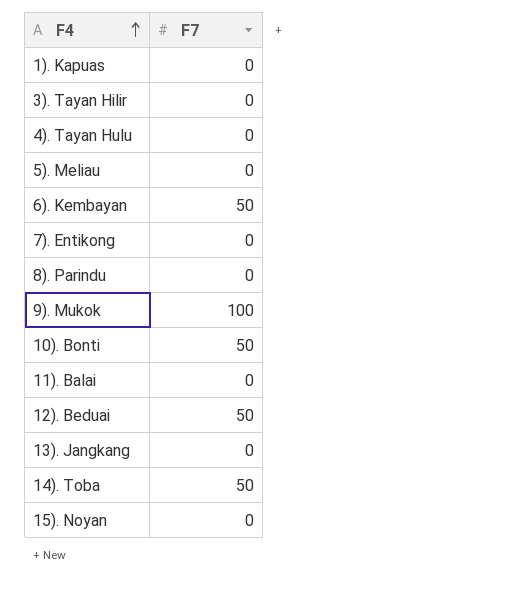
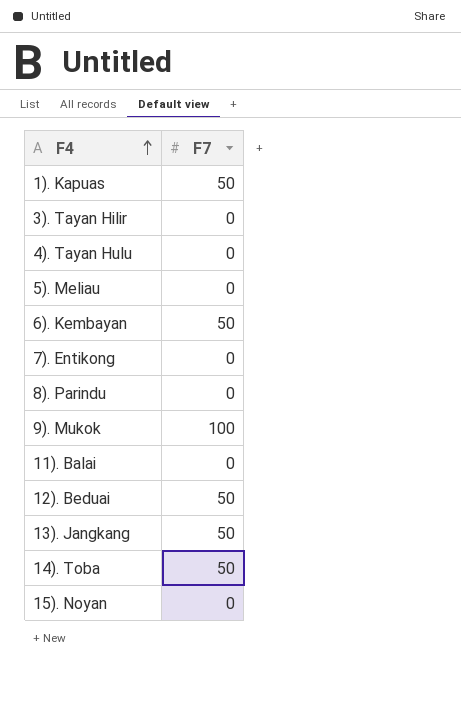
row 10). Bonti: 50 -> none
1). Kapuas | F7: 0 -> 50
13). Jangkang | F7: 0 -> 50

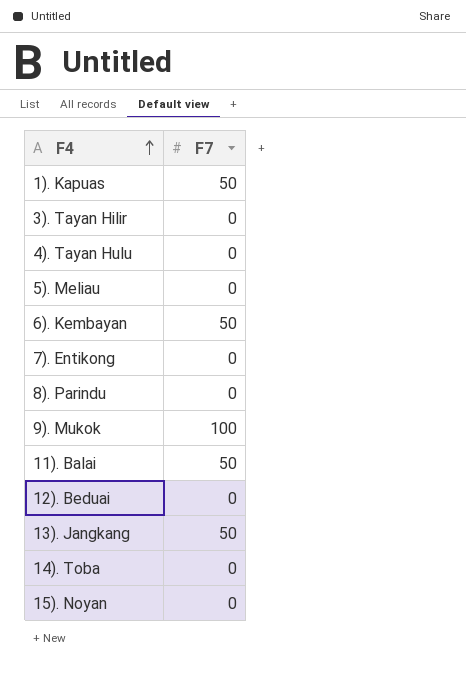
11). Balai | F7: 0 -> 50
12). Beduai | F7: 50 -> 0
14). Toba | F7: 50 -> 0

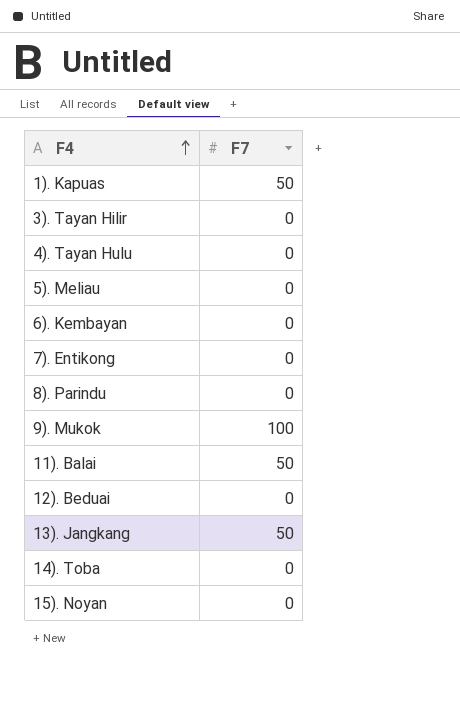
6). Kembayan | F7: 50 -> 0

